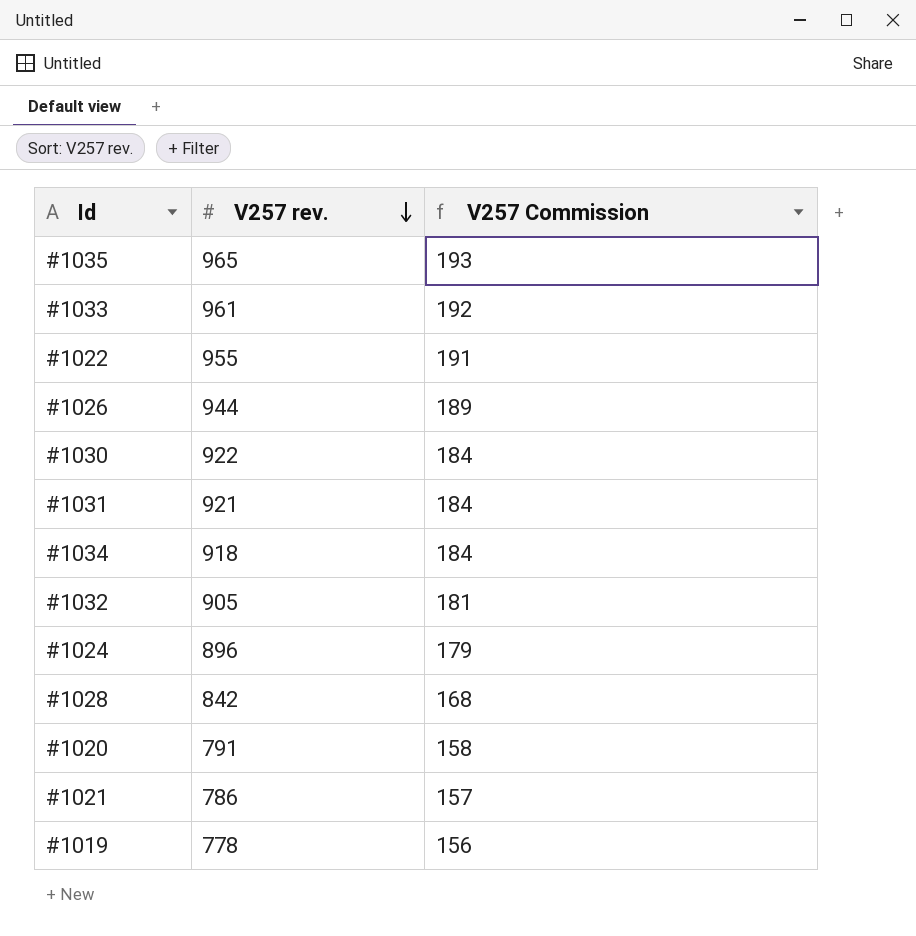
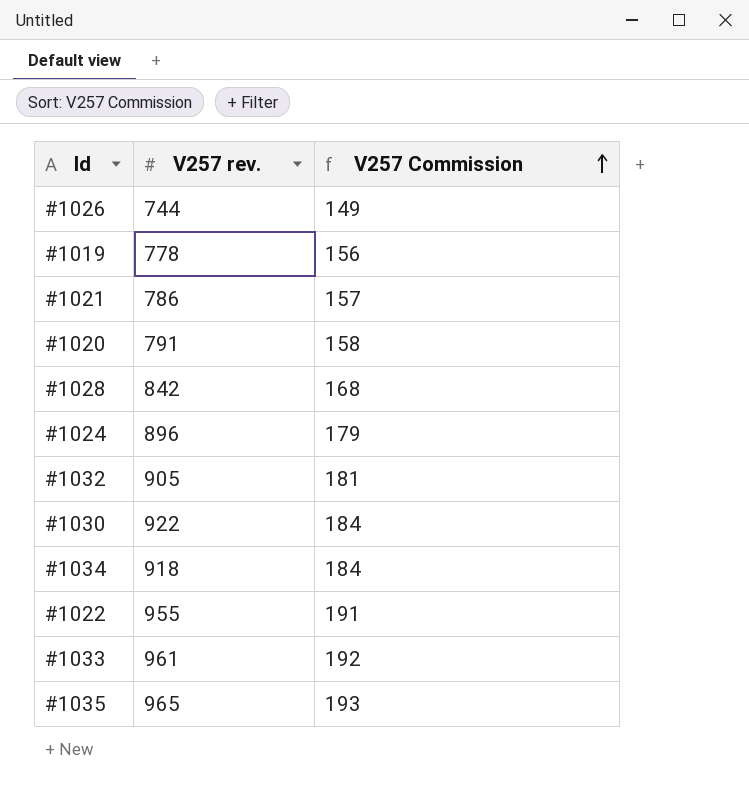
row order: V257 rev. descending -> V257 Commission ascending
row #1031: 921 | 184 -> none
#1026 | V257 rev.: 944 -> 744
#1026 | V257 Commission: 189 -> 149

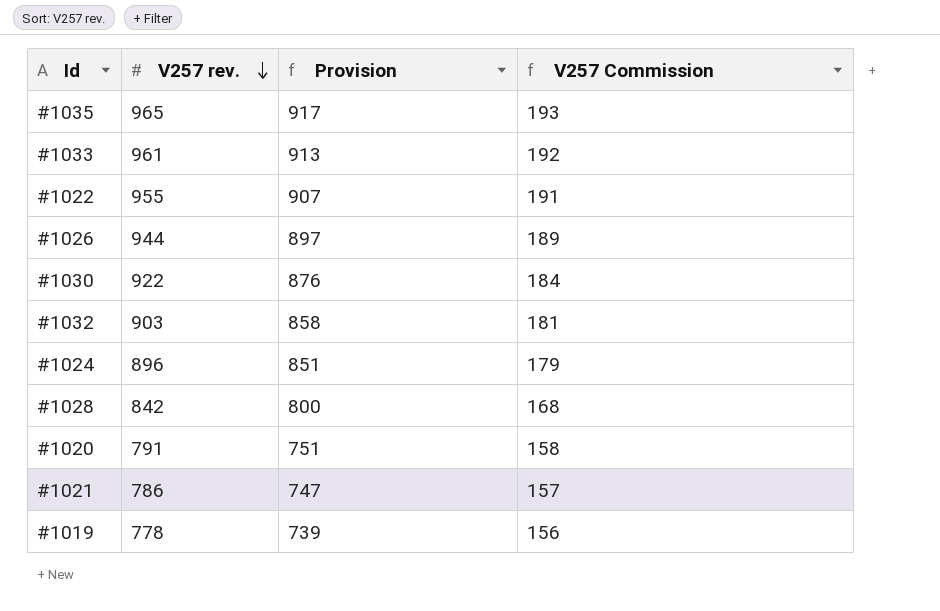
row order: V257 Commission ascending -> V257 rev. descending
column Provision | formula: none -> [V257 rev.] * 0.95
row #1034: 918 | 184 -> none
#1026 | V257 rev.: 744 -> 944
#1026 | V257 Commission: 149 -> 189
#1032 | V257 rev.: 905 -> 903

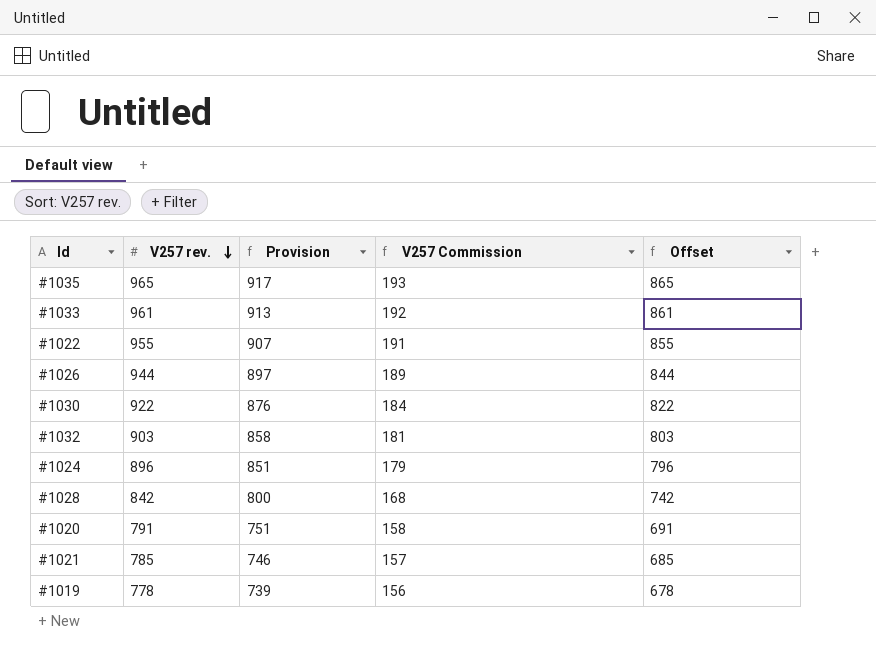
column Offset | formula: none -> [V257 rev.] - 100
#1021 | V257 rev.: 786 -> 785
#1021 | Provision: 747 -> 746

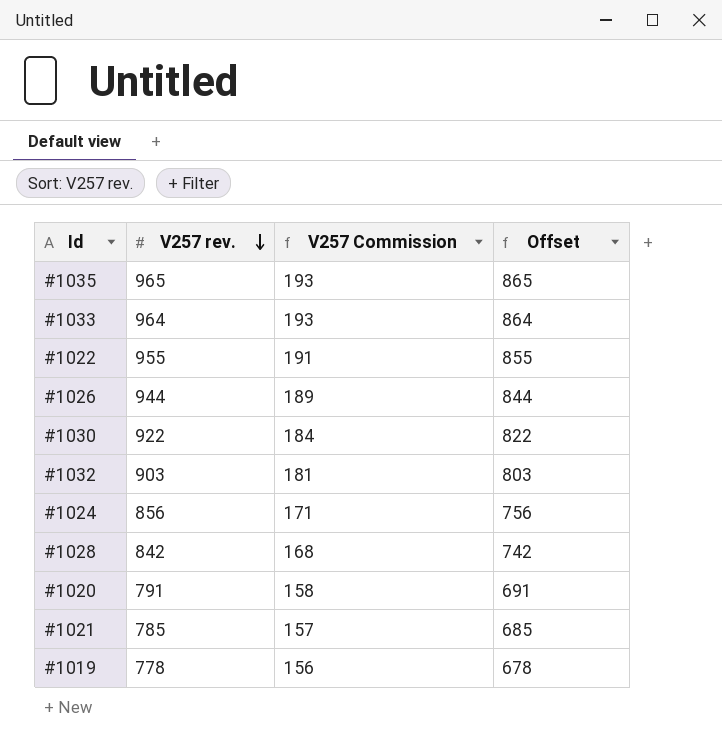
column Provision | formula: [V257 rev.] * 0.95 -> none
#1033 | V257 rev.: 961 -> 964
#1033 | V257 Commission: 192 -> 193
#1033 | Offset: 861 -> 864
#1024 | V257 rev.: 896 -> 856
#1024 | V257 Commission: 179 -> 171
#1024 | Offset: 796 -> 756

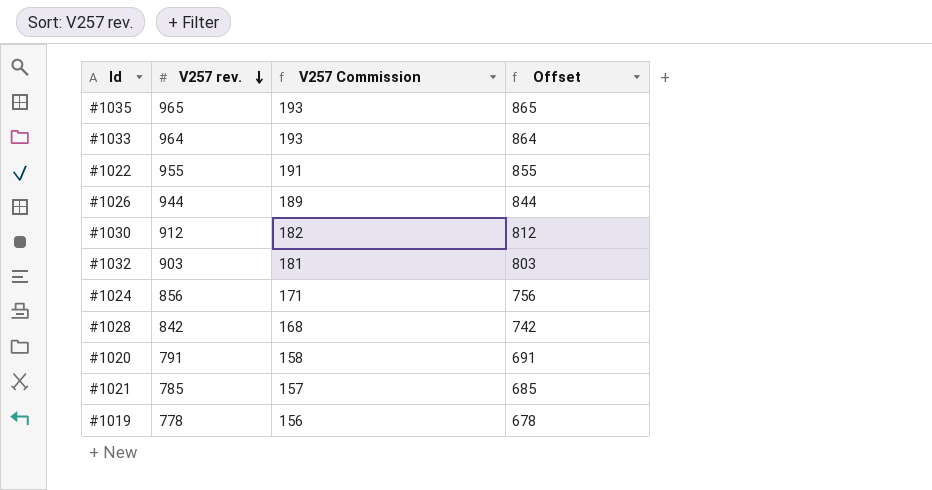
#1030 | V257 rev.: 922 -> 912
#1030 | V257 Commission: 184 -> 182
#1030 | Offset: 822 -> 812

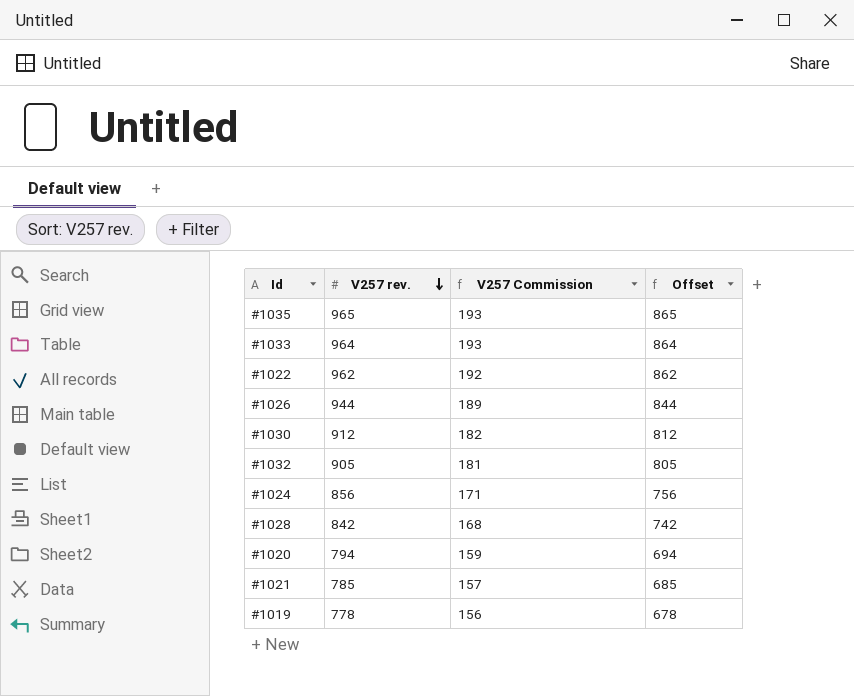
#1022 | V257 rev.: 955 -> 962
#1022 | V257 Commission: 191 -> 192
#1022 | Offset: 855 -> 862
#1032 | V257 rev.: 903 -> 905
#1032 | Offset: 803 -> 805
#1020 | V257 rev.: 791 -> 794
#1020 | V257 Commission: 158 -> 159
#1020 | Offset: 691 -> 694

